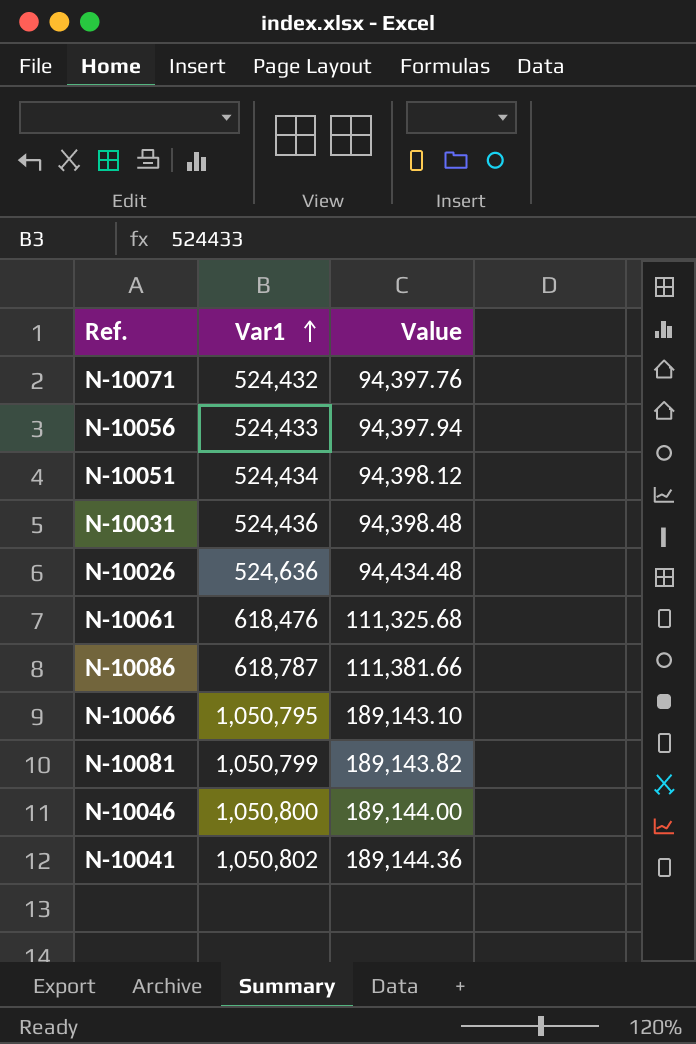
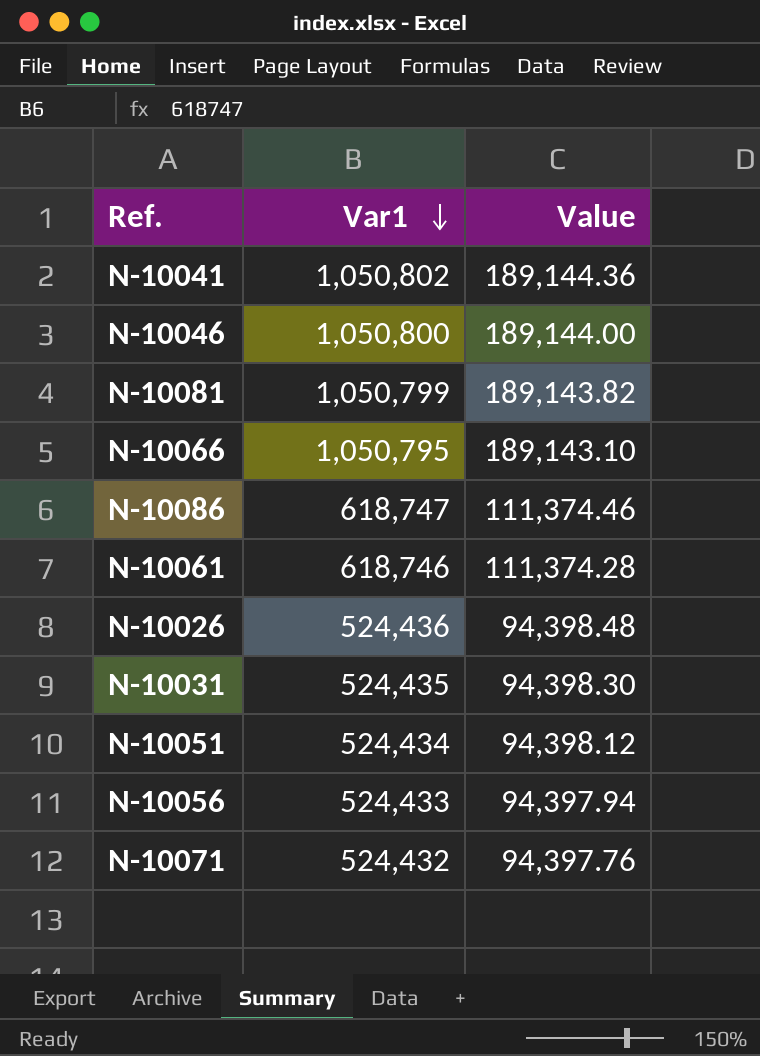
row order: Var1 ascending -> Var1 descending
N-10086 | Var1: 618,787 -> 618,747
N-10086 | Value: 111,381.66 -> 111,374.46
N-10061 | Var1: 618,476 -> 618,746
N-10061 | Value: 111,325.68 -> 111,374.28
N-10026 | Var1: 524,636 -> 524,436
N-10026 | Value: 94,434.48 -> 94,398.48
N-10031 | Var1: 524,436 -> 524,435
N-10031 | Value: 94,398.48 -> 94,398.30

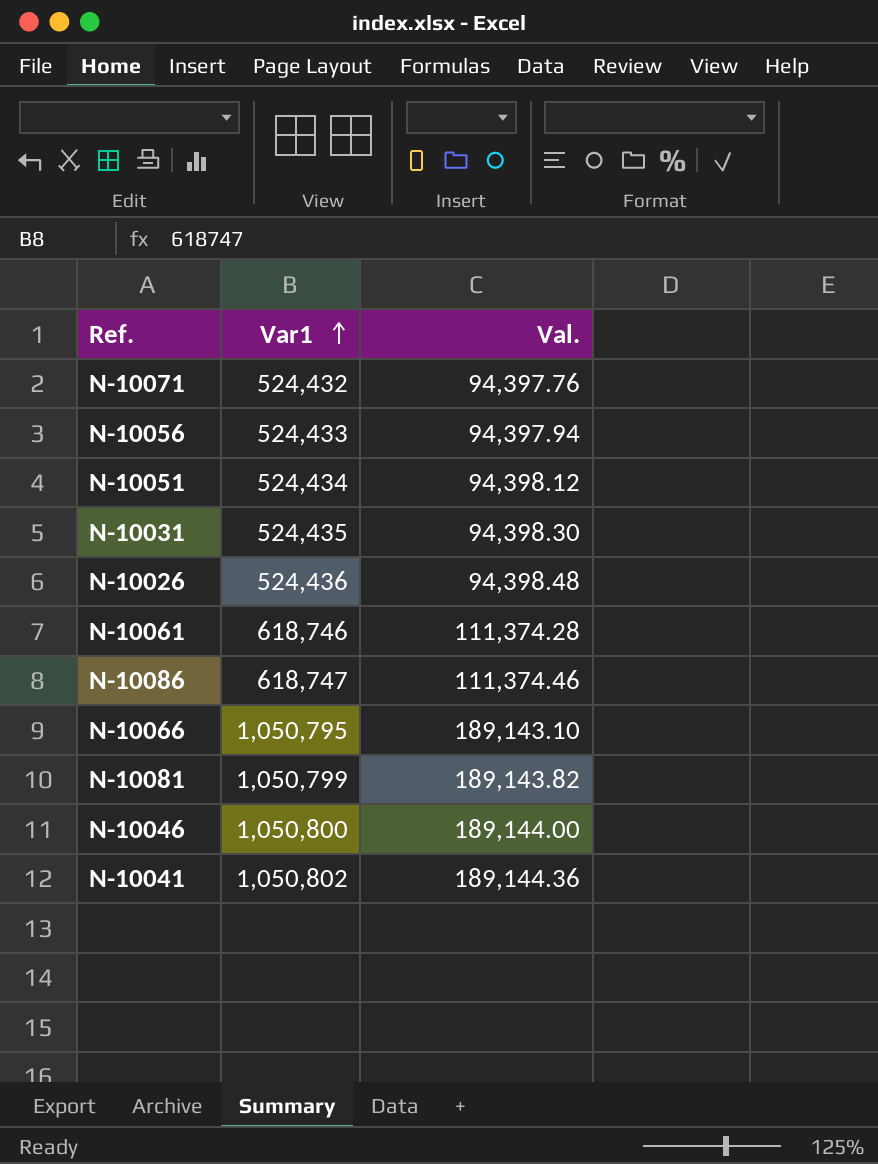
row order: Var1 descending -> Var1 ascending
column name: Value -> Val.

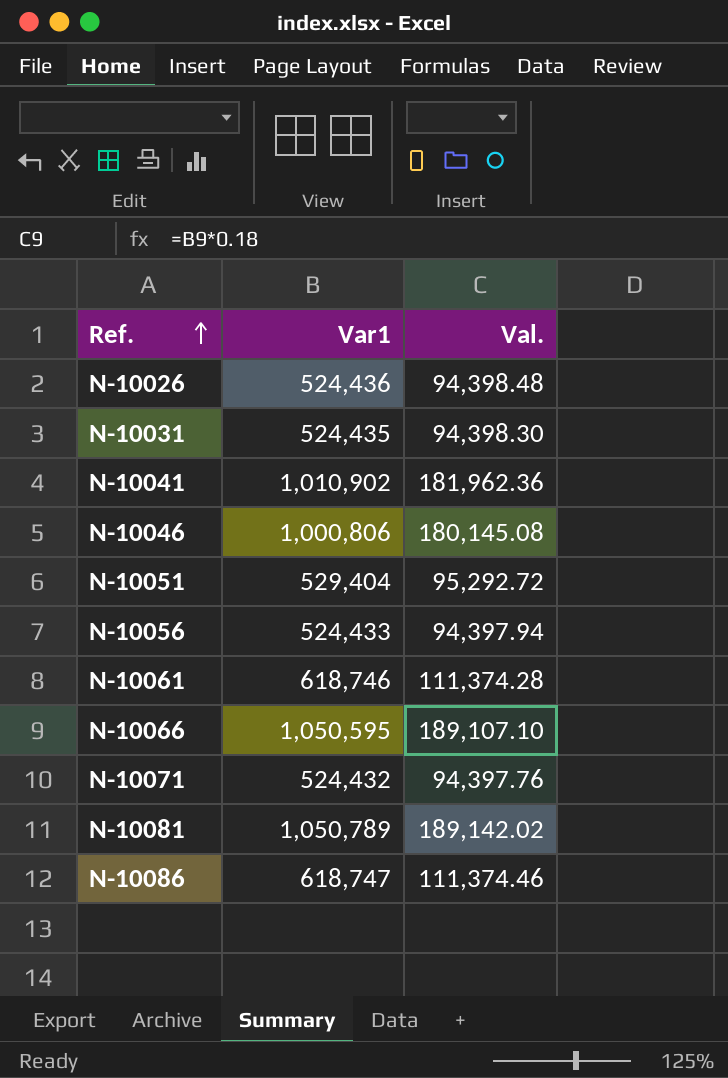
row order: Var1 ascending -> Ref. ascending
N-10041 | Var1: 1,050,802 -> 1,010,902
N-10041 | Val.: 189,144.36 -> 181,962.36
N-10046 | Var1: 1,050,800 -> 1,000,806
N-10046 | Val.: 189,144.00 -> 180,145.08
N-10051 | Var1: 524,434 -> 529,404
N-10051 | Val.: 94,398.12 -> 95,292.72
N-10066 | Var1: 1,050,795 -> 1,050,595
N-10066 | Val.: 189,143.10 -> 189,107.10
N-10081 | Var1: 1,050,799 -> 1,050,789
N-10081 | Val.: 189,143.82 -> 189,142.02

